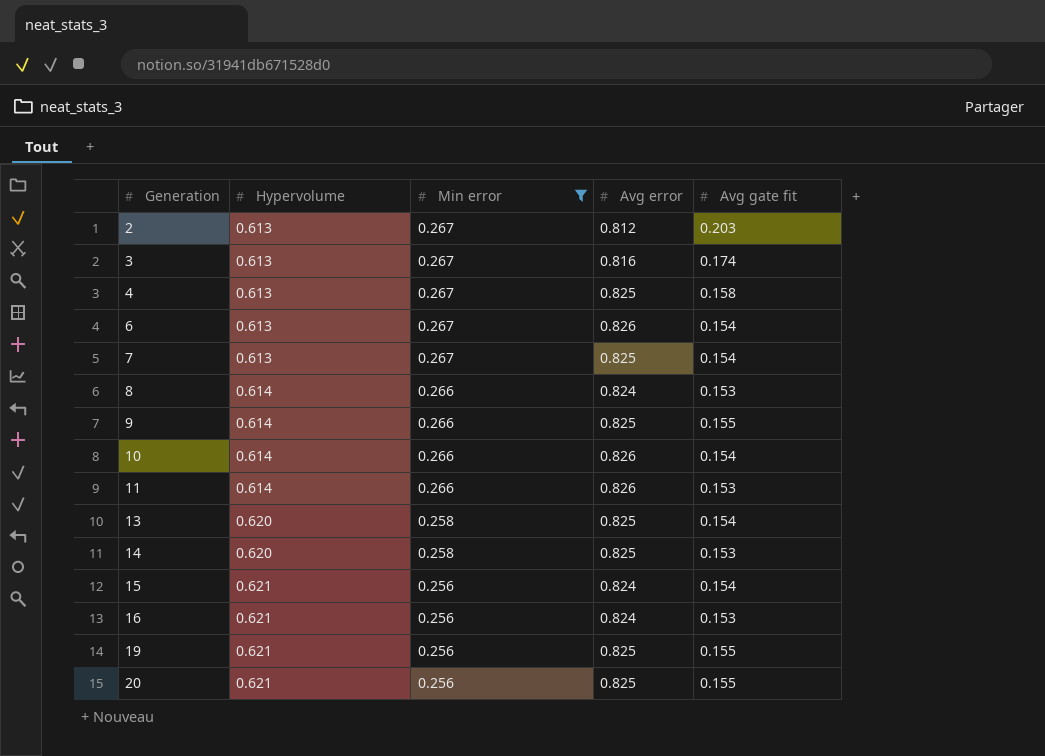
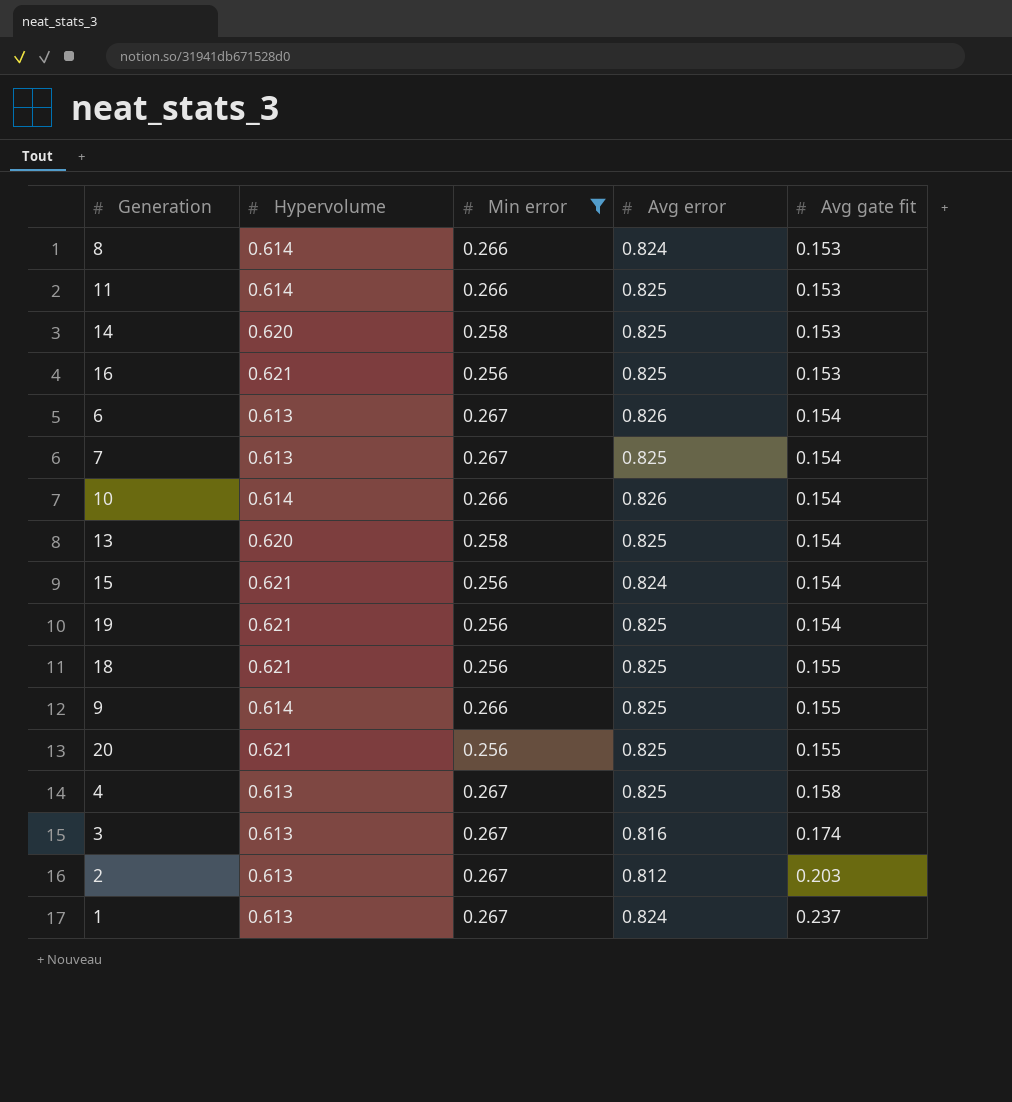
row order: Generation ascending -> Avg gate fit ascending
11 | Avg error: 0.826 -> 0.825
16 | Avg error: 0.824 -> 0.825
19 | Avg gate fit: 0.155 -> 0.154
row 18: none -> 0.621 | 0.256 | 0.825 | 0.155
row 1: none -> 0.613 | 0.267 | 0.824 | 0.237

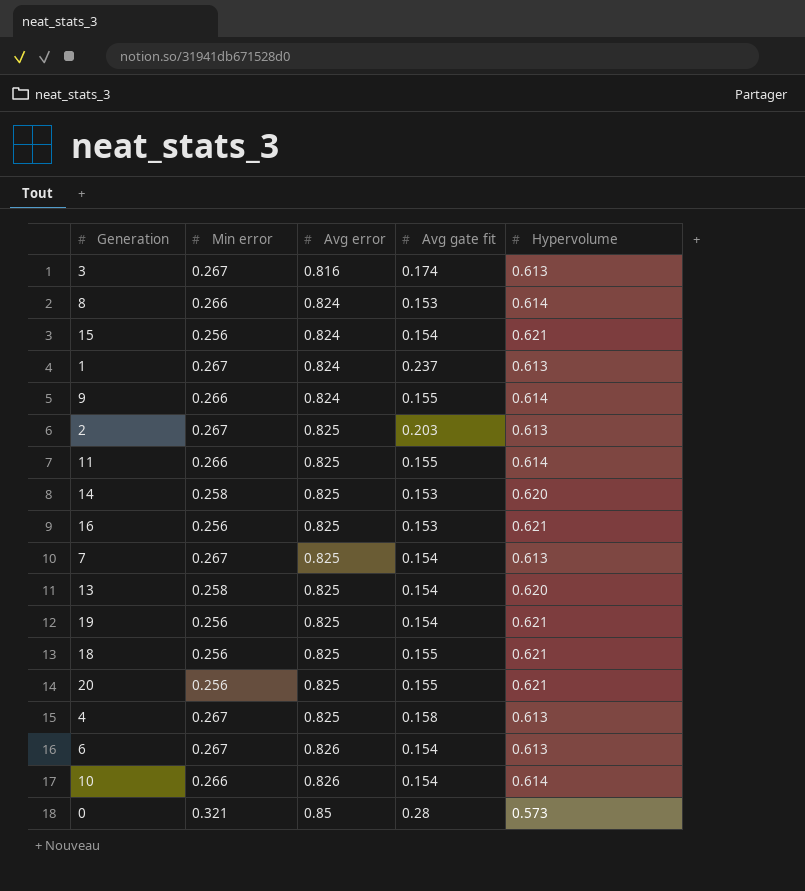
filter: Min error != 0.321 -> none
row order: Avg gate fit ascending -> Avg error ascending
column Hypervolume | position: 2 -> 5
9 | Avg error: 0.825 -> 0.824
2 | Avg error: 0.812 -> 0.825
11 | Avg gate fit: 0.153 -> 0.155

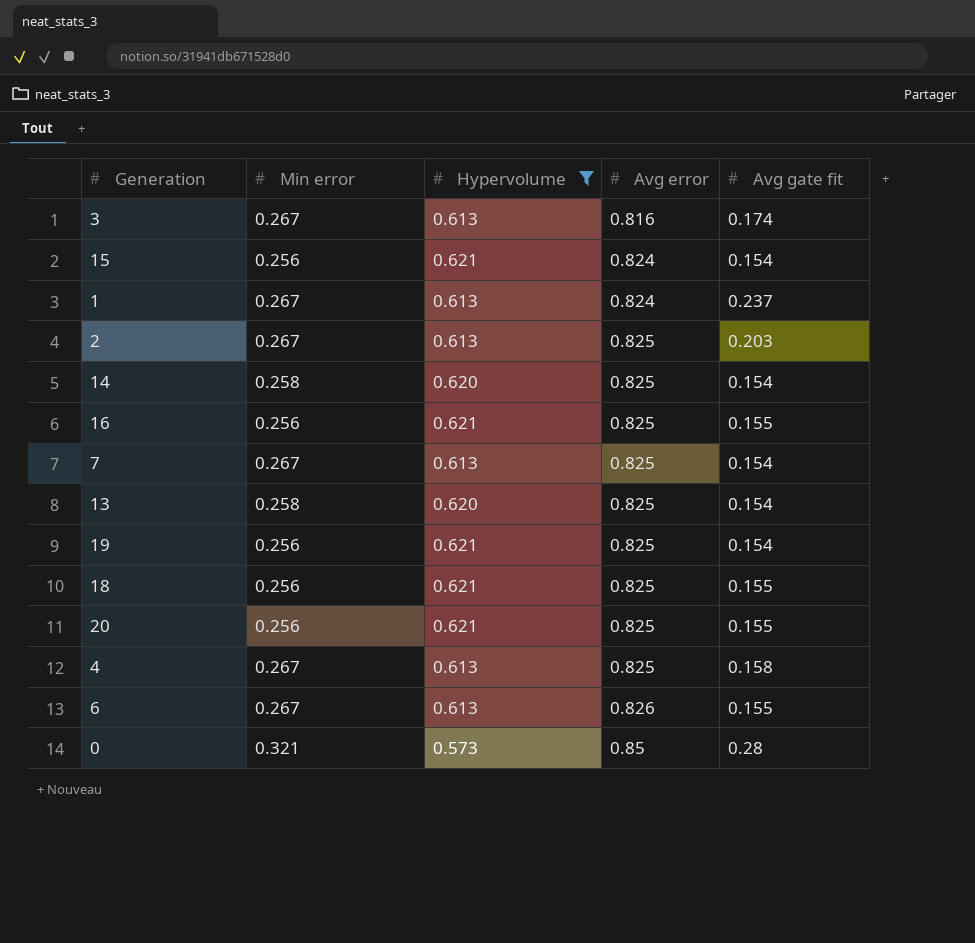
filter: none -> Hypervolume != 0.614
column Hypervolume | position: 5 -> 3
14 | Avg gate fit: 0.153 -> 0.154
16 | Avg gate fit: 0.153 -> 0.155
6 | Avg gate fit: 0.154 -> 0.155

